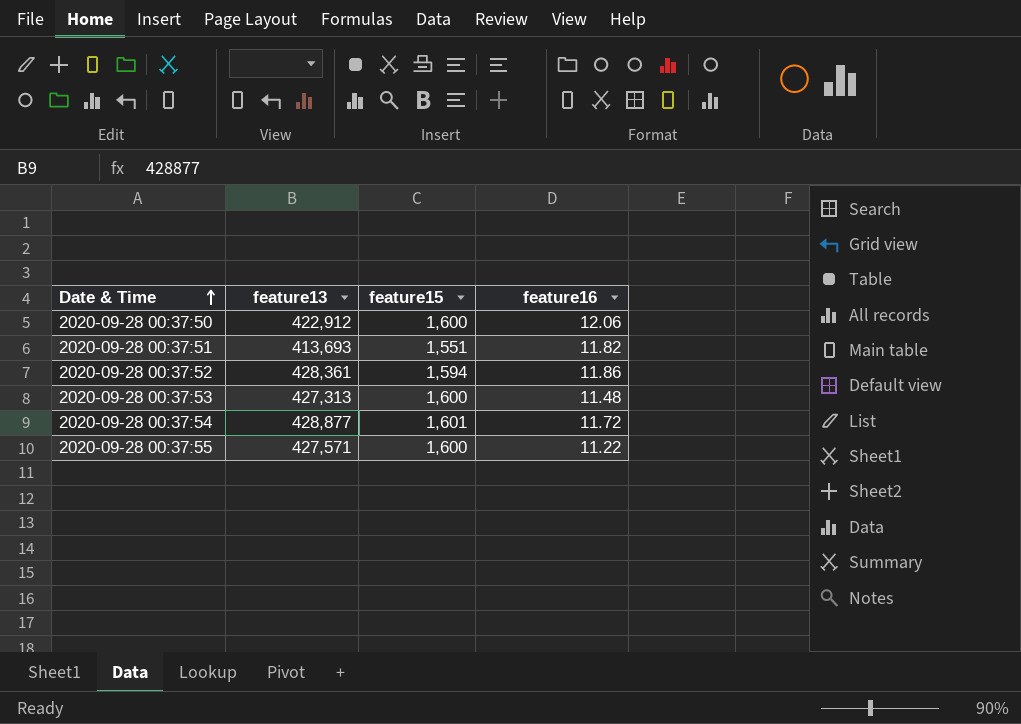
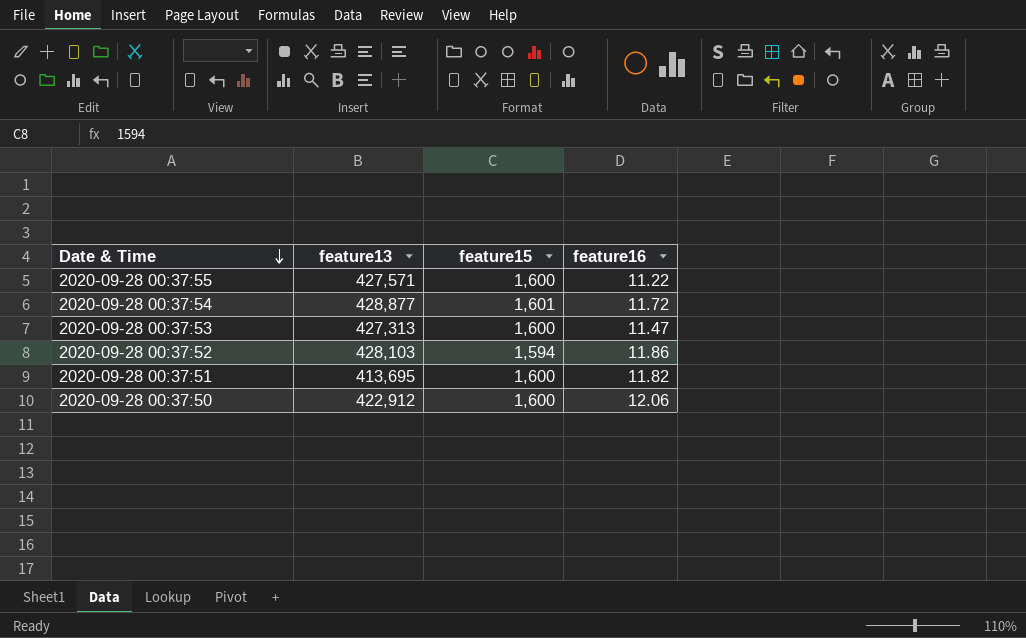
row order: Date & Time ascending -> Date & Time descending
2020-09-28 00:37:53 | feature16: 11.48 -> 11.47
2020-09-28 00:37:52 | feature13: 428,361 -> 428,103
2020-09-28 00:37:51 | feature13: 413,693 -> 413,695
2020-09-28 00:37:51 | feature15: 1,551 -> 1,600

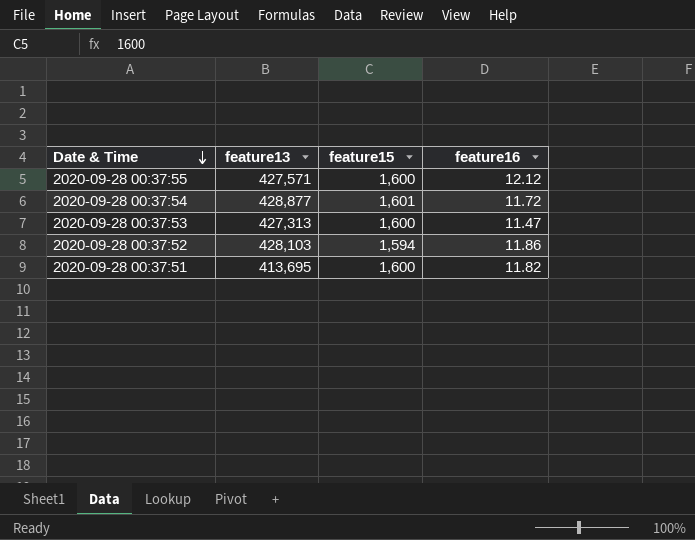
row 2020-09-28 00:37:50: 422,912 | 1,600 | 12.06 -> none
2020-09-28 00:37:55 | feature16: 11.22 -> 12.12

